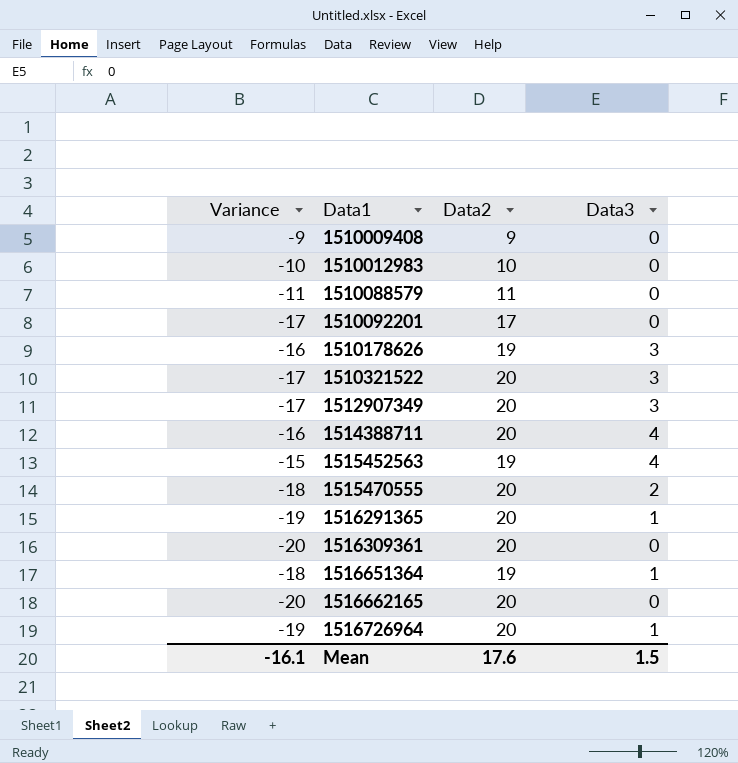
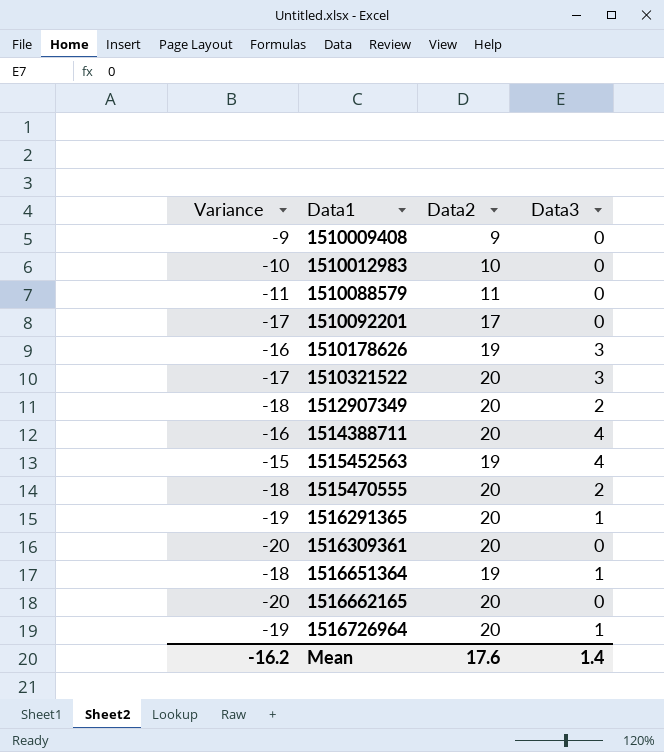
1512907349 | Variance: -17 -> -18
1512907349 | Data3: 3 -> 2
Mean | Variance: -16.1 -> -16.2
Mean | Data3: 1.5 -> 1.4

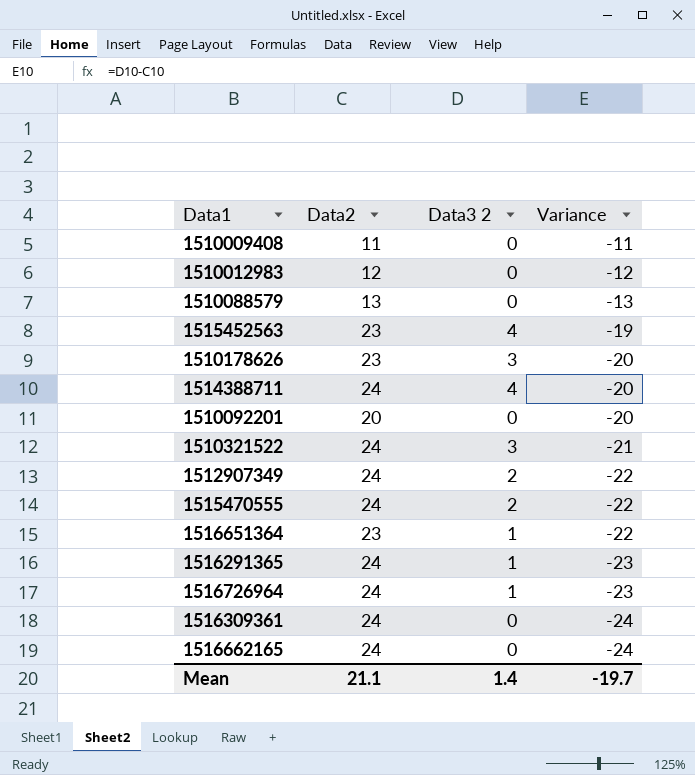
row order: Data1 ascending -> Variance descending
column name: Data3 -> Data3 2
column Variance | position: 1 -> 4
1510009408 | Data2: 9 -> 11
1510009408 | Variance: -9 -> -11
1510012983 | Data2: 10 -> 12
1510012983 | Variance: -10 -> -12
1510088579 | Data2: 11 -> 13
1510088579 | Variance: -11 -> -13
1515452563 | Data2: 19 -> 23
1515452563 | Variance: -15 -> -19
1510178626 | Data2: 19 -> 23
1510178626 | Variance: -16 -> -20
1514388711 | Data2: 20 -> 24
1514388711 | Variance: -16 -> -20
1510092201 | Data2: 17 -> 20
1510092201 | Variance: -17 -> -20
1510321522 | Data2: 20 -> 24
1510321522 | Variance: -17 -> -21
1512907349 | Data2: 20 -> 24
1512907349 | Variance: -18 -> -22
1515470555 | Data2: 20 -> 24
1515470555 | Variance: -18 -> -22
1516651364 | Data2: 19 -> 23
1516651364 | Variance: -18 -> -22
1516291365 | Data2: 20 -> 24
1516291365 | Variance: -19 -> -23
1516726964 | Data2: 20 -> 24
1516726964 | Variance: -19 -> -23
1516309361 | Data2: 20 -> 24
1516309361 | Variance: -20 -> -24
1516662165 | Data2: 20 -> 24
1516662165 | Variance: -20 -> -24
Mean | Data2: 17.6 -> 21.1
Mean | Variance: -16.2 -> -19.7

